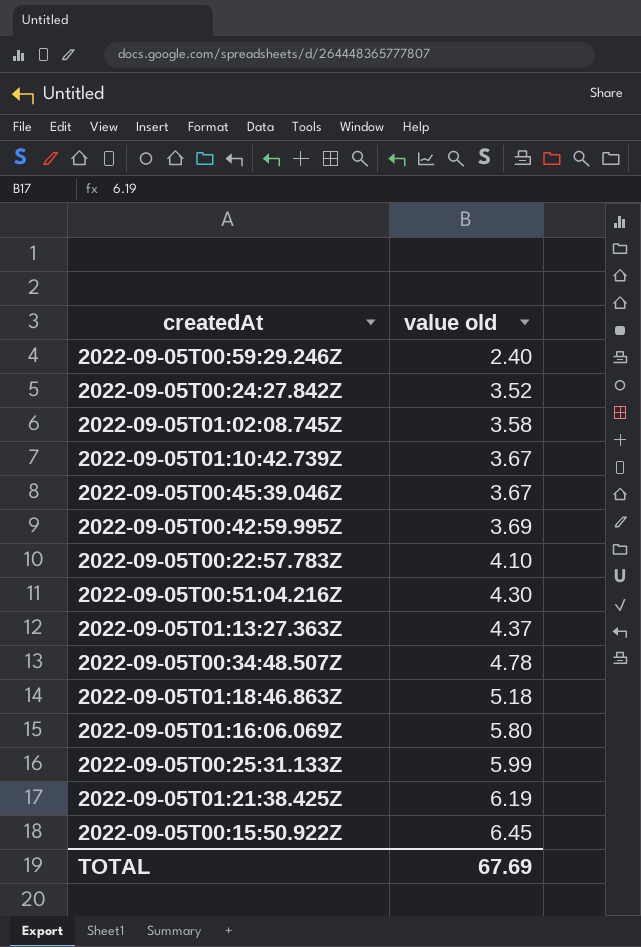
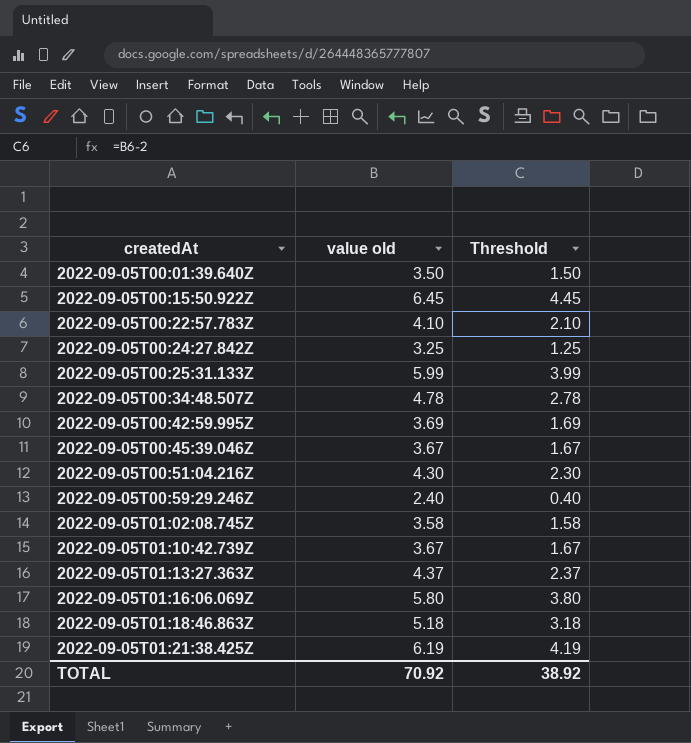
row order: value old ascending -> createdAt ascending
column Threshold | formula: none -> [value old] - 2
row 2022-09-05T00:01:39.640Z: none -> 3.50 | 1.50
2022-09-05T00:24:27.842Z | value old: 3.52 -> 3.25
TOTAL | value old: 67.69 -> 70.92

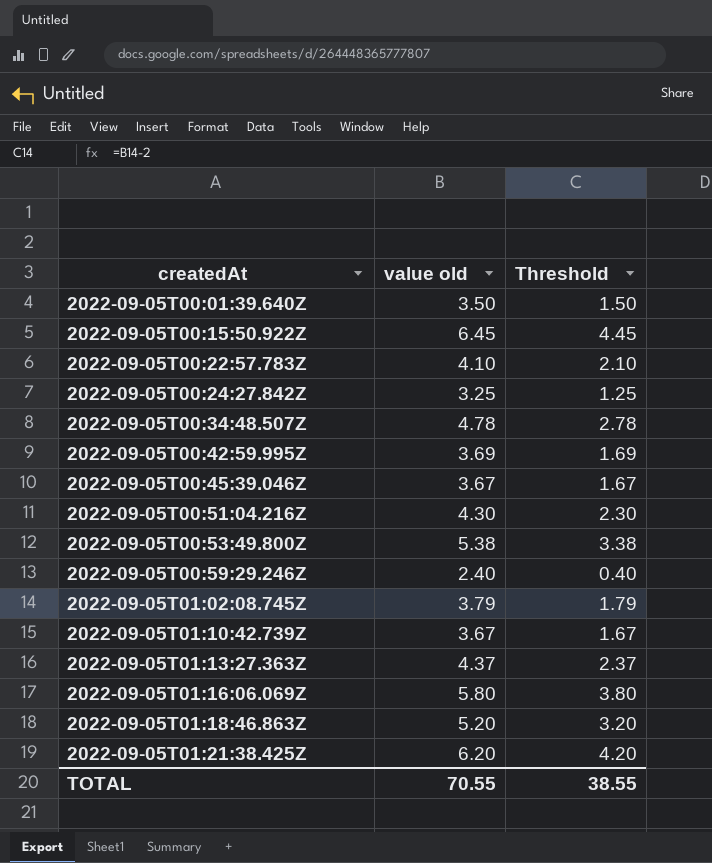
row 2022-09-05T00:25:31.133Z: 5.99 | 3.99 -> none
row 2022-09-05T00:53:49.800Z: none -> 5.38 | 3.38
2022-09-05T01:02:08.745Z | value old: 3.58 -> 3.79
2022-09-05T01:02:08.745Z | Threshold: 1.58 -> 1.79
2022-09-05T01:18:46.863Z | value old: 5.18 -> 5.20
2022-09-05T01:18:46.863Z | Threshold: 3.18 -> 3.20
2022-09-05T01:21:38.425Z | value old: 6.19 -> 6.20
2022-09-05T01:21:38.425Z | Threshold: 4.19 -> 4.20
TOTAL | value old: 70.92 -> 70.55
TOTAL | Threshold: 38.92 -> 38.55

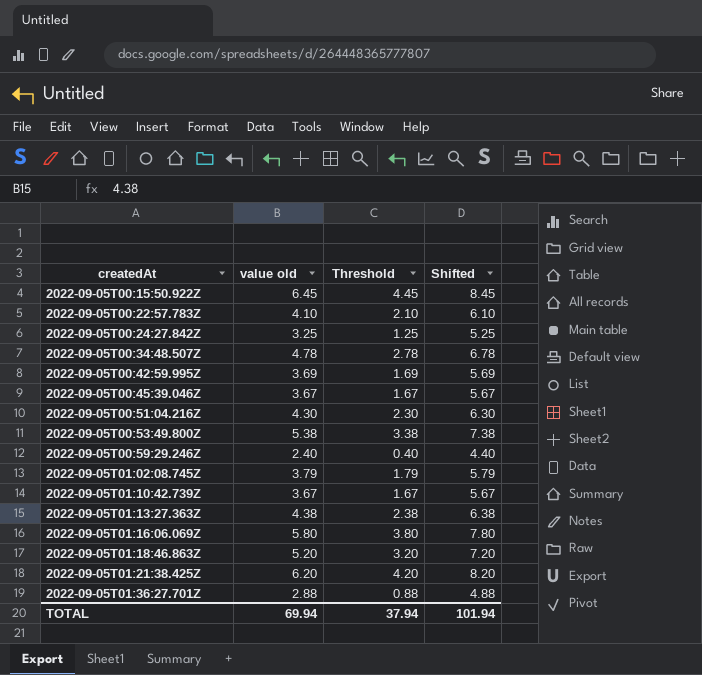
column Shifted | formula: none -> [value old] + 2
row 2022-09-05T00:01:39.640Z: 3.50 | 1.50 -> none
2022-09-05T01:13:27.363Z | value old: 4.37 -> 4.38
2022-09-05T01:13:27.363Z | Threshold: 2.37 -> 2.38
row 2022-09-05T01:36:27.701Z: none -> 2.88 | 0.88 | 4.88
TOTAL | value old: 70.55 -> 69.94
TOTAL | Threshold: 38.55 -> 37.94

